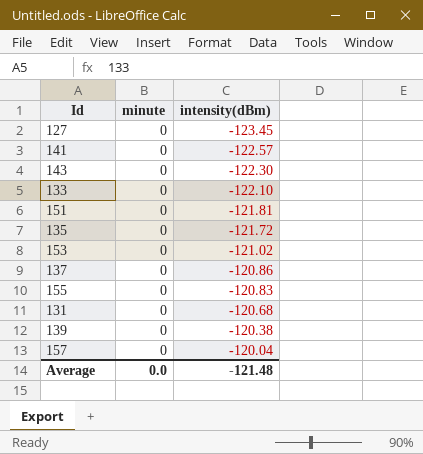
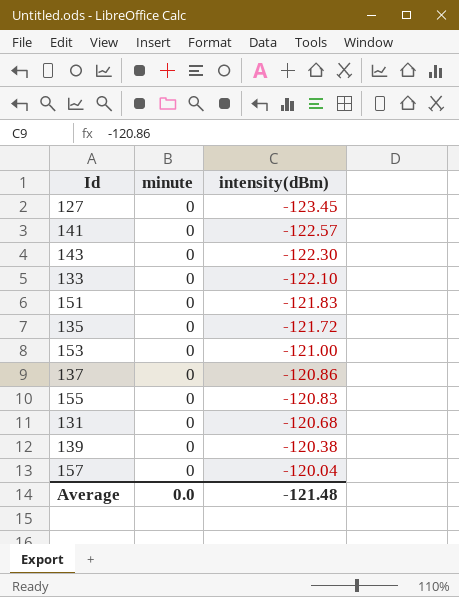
151 | intensity(dBm): -121.81 -> -121.83
153 | intensity(dBm): -121.02 -> -121.00

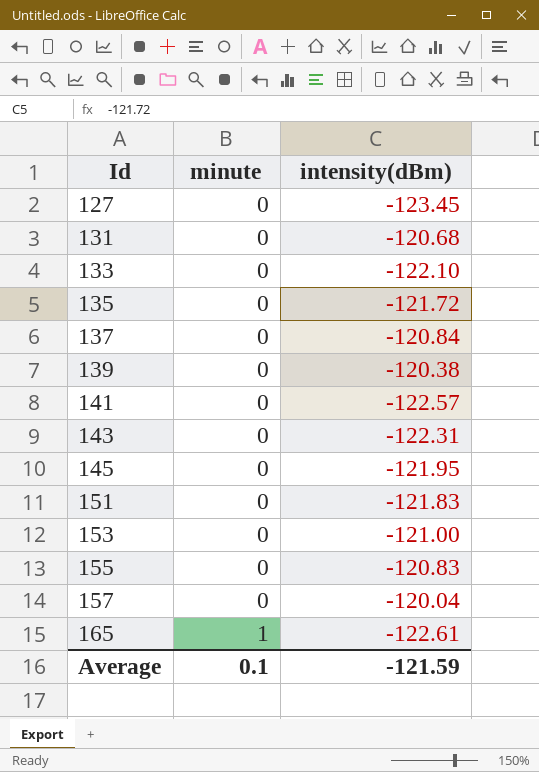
row order: intensity(dBm) ascending -> Id ascending
137 | intensity(dBm): -120.86 -> -120.84
143 | intensity(dBm): -122.30 -> -122.31
row 145: none -> 0 | -121.95
row 165: none -> 1 | -122.61
Average | minute: 0.0 -> 0.1
Average | intensity(dBm): -121.48 -> -121.59

